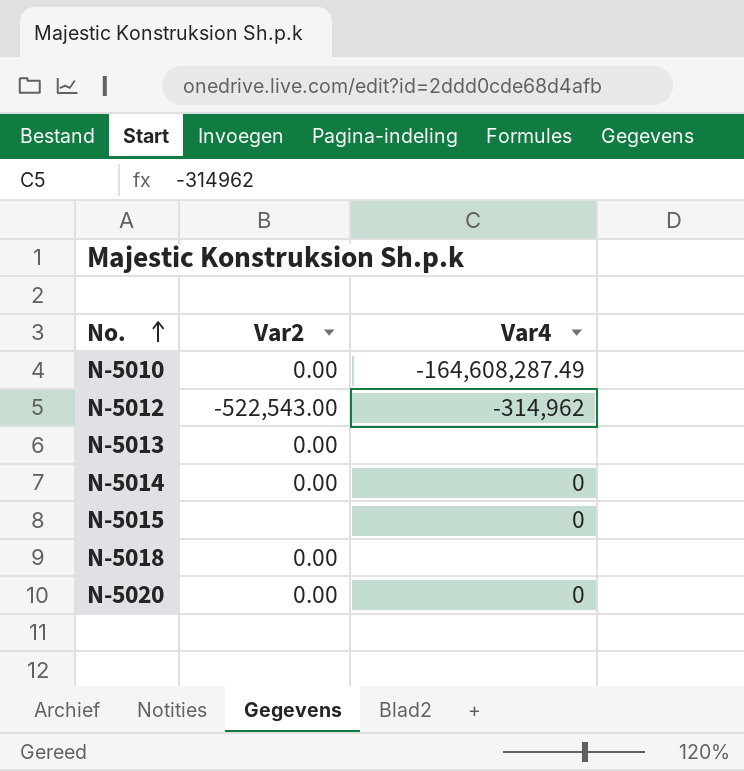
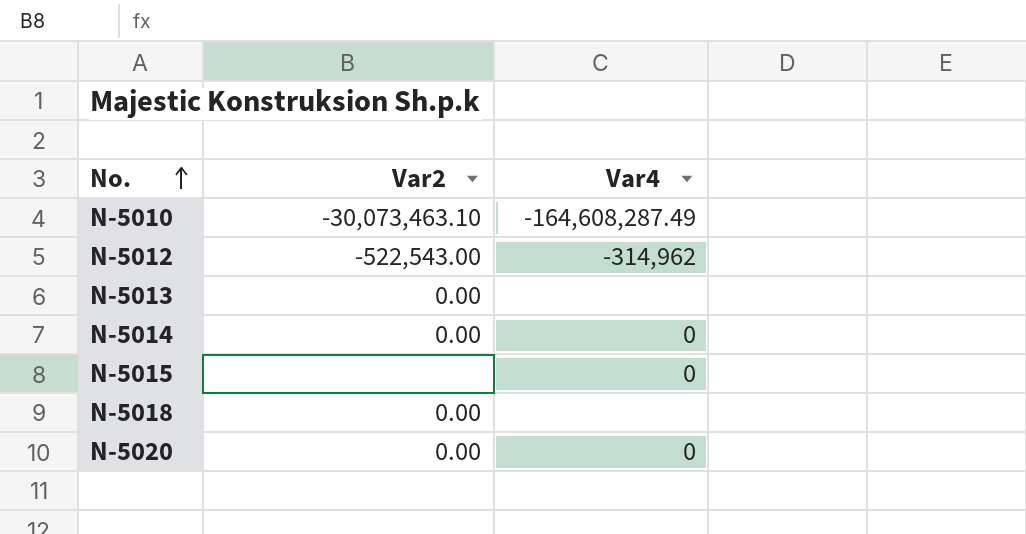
N-5010 | Var2: 0.00 -> -30,073,463.10

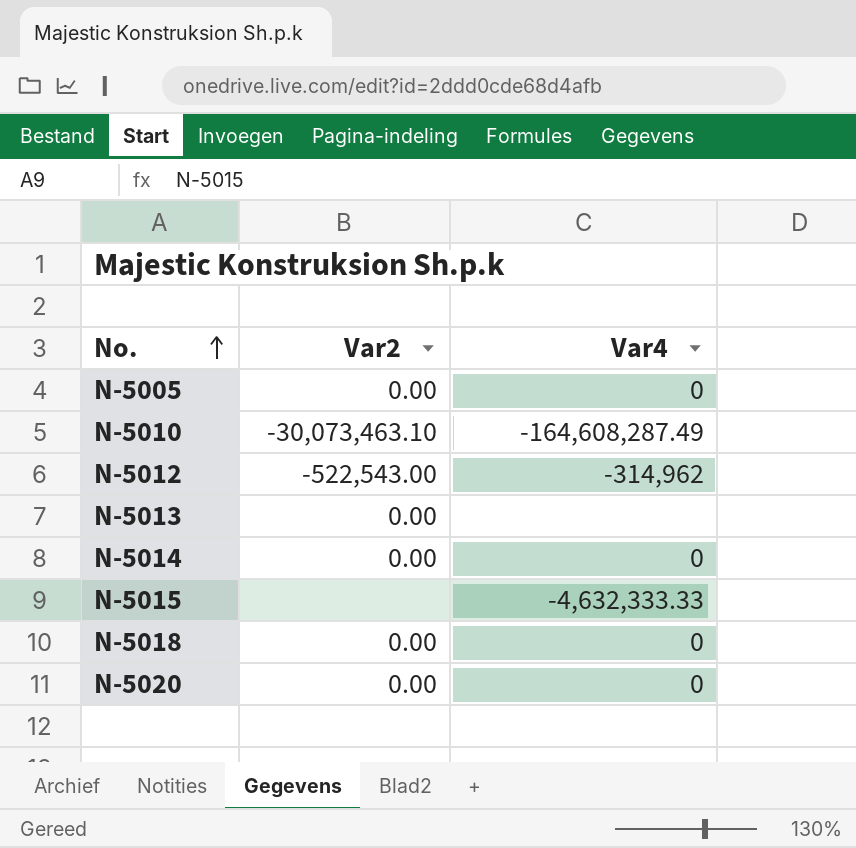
row N-5005: none -> 0.00 | 0
N-5015 | Var4: 0 -> -4,632,333.33
N-5018 | Var4: none -> 0

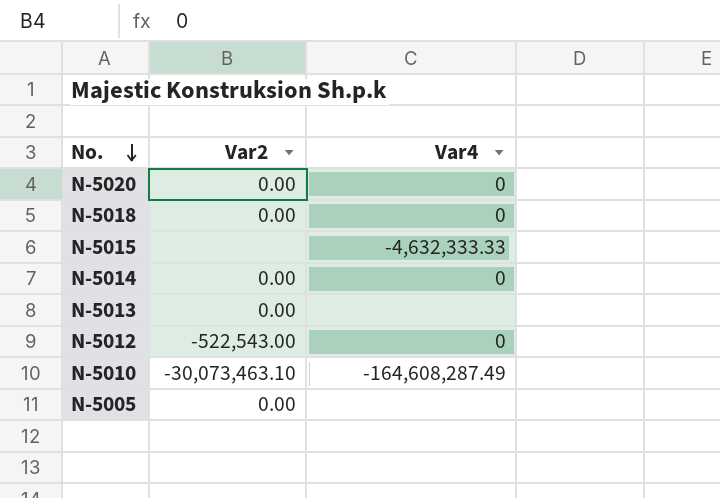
row order: No. ascending -> No. descending
N-5012 | Var4: -314,962 -> 0
N-5005 | Var4: 0 -> none

